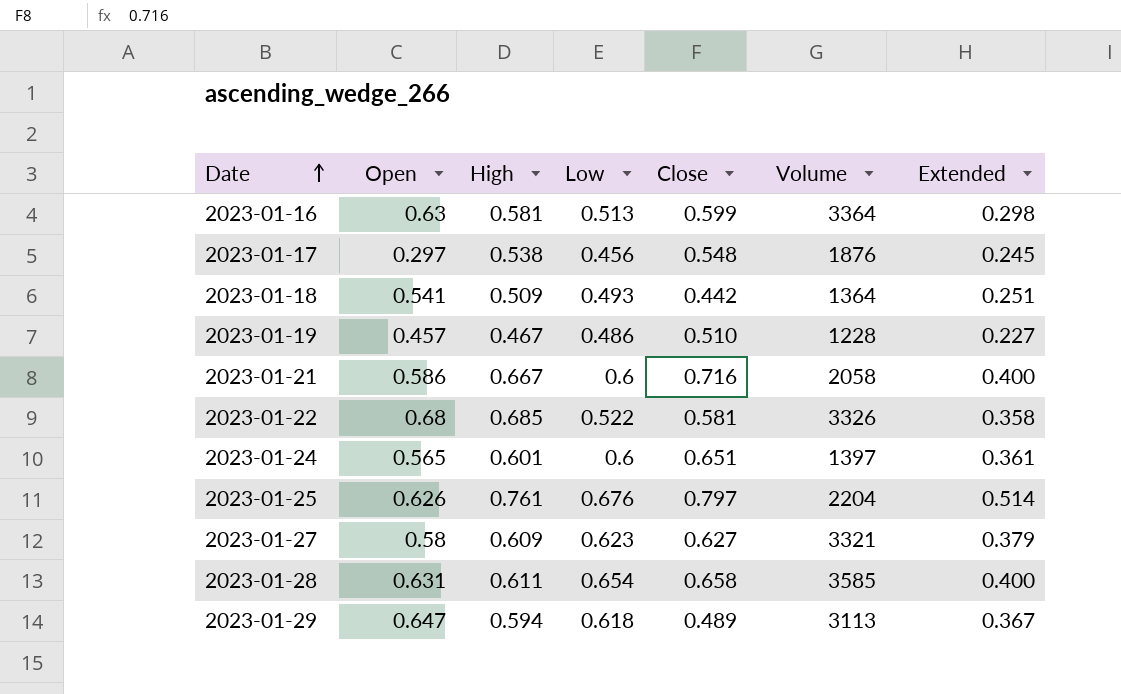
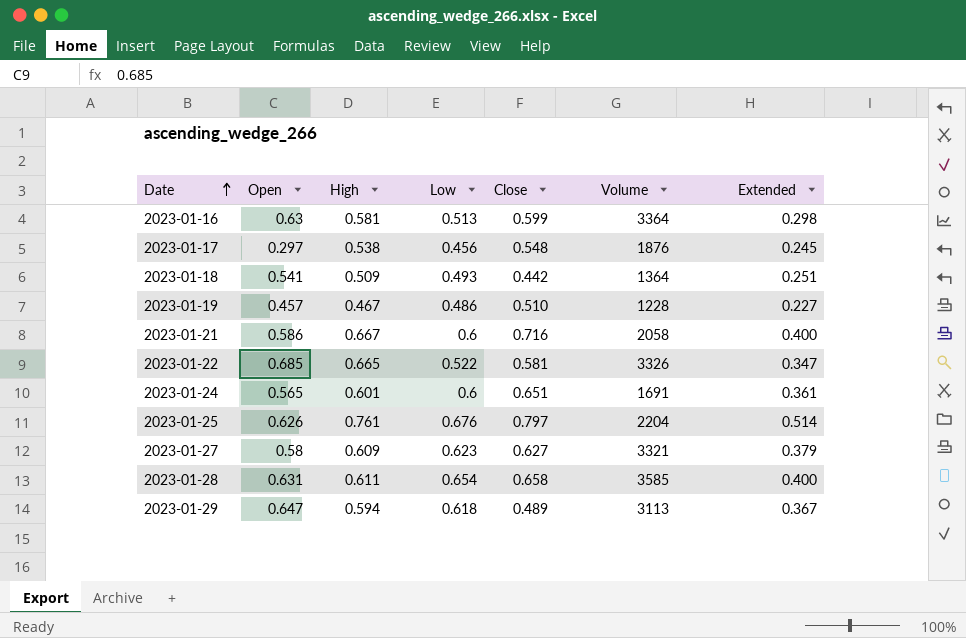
2023-01-22 | Open: 0.68 -> 0.685
2023-01-22 | High: 0.685 -> 0.665
2023-01-22 | Extended: 0.358 -> 0.347
2023-01-24 | Volume: 1397 -> 1691

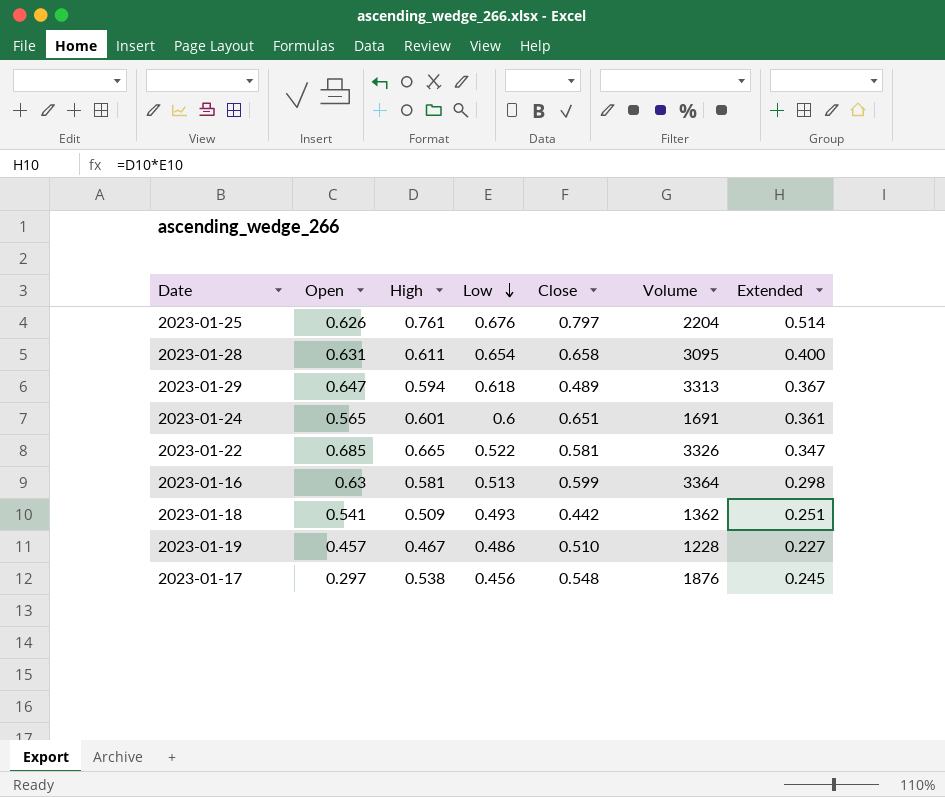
row order: Date ascending -> Low descending
row 2023-01-21: 0.586 | 0.667 | 0.6 | 0.716 | 2058 | 0.400 -> none
row 2023-01-27: 0.58 | 0.609 | 0.623 | 0.627 | 3321 | 0.379 -> none
2023-01-28 | Volume: 3585 -> 3095
2023-01-29 | Volume: 3113 -> 3313
2023-01-18 | Volume: 1364 -> 1362

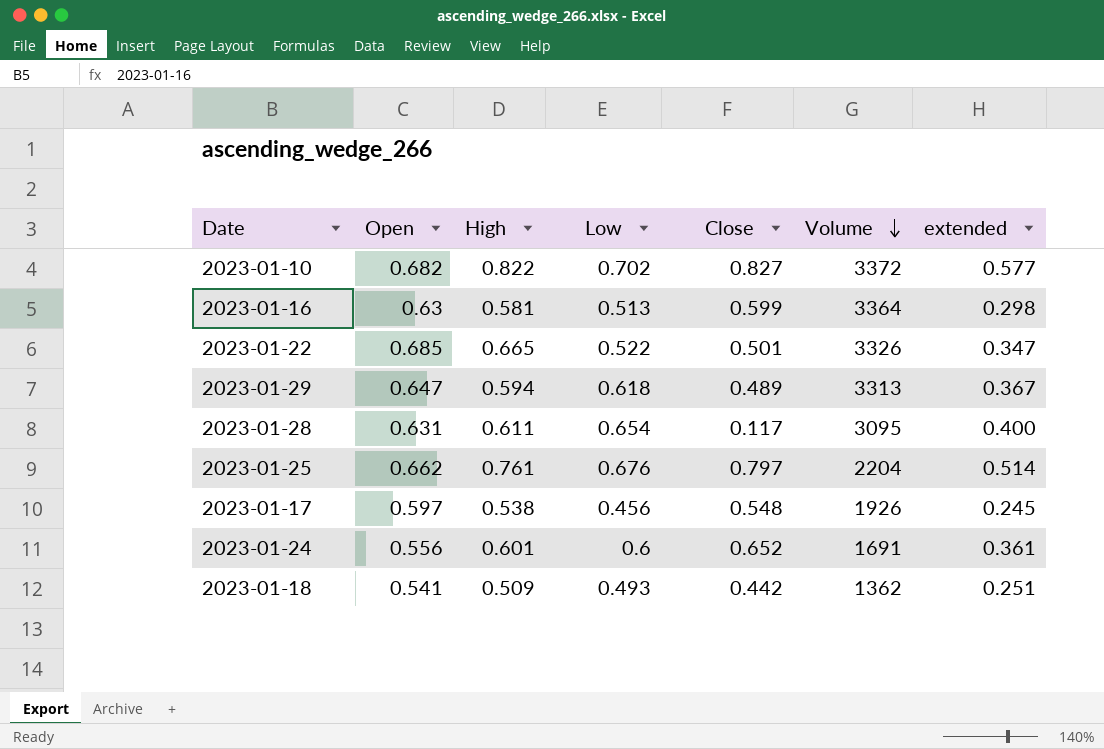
row order: Low descending -> Volume descending
column name: Extended -> extended
row 2023-01-19: 0.457 | 0.467 | 0.486 | 0.510 | 1228 | 0.227 -> none
row 2023-01-10: none -> 0.682 | 0.822 | 0.702 | 0.827 | 3372 | 0.577
2023-01-22 | Close: 0.581 -> 0.501
2023-01-28 | Close: 0.658 -> 0.117
2023-01-25 | Open: 0.626 -> 0.662
2023-01-17 | Open: 0.297 -> 0.597
2023-01-17 | Volume: 1876 -> 1926
2023-01-24 | Open: 0.565 -> 0.556
2023-01-24 | Close: 0.651 -> 0.652

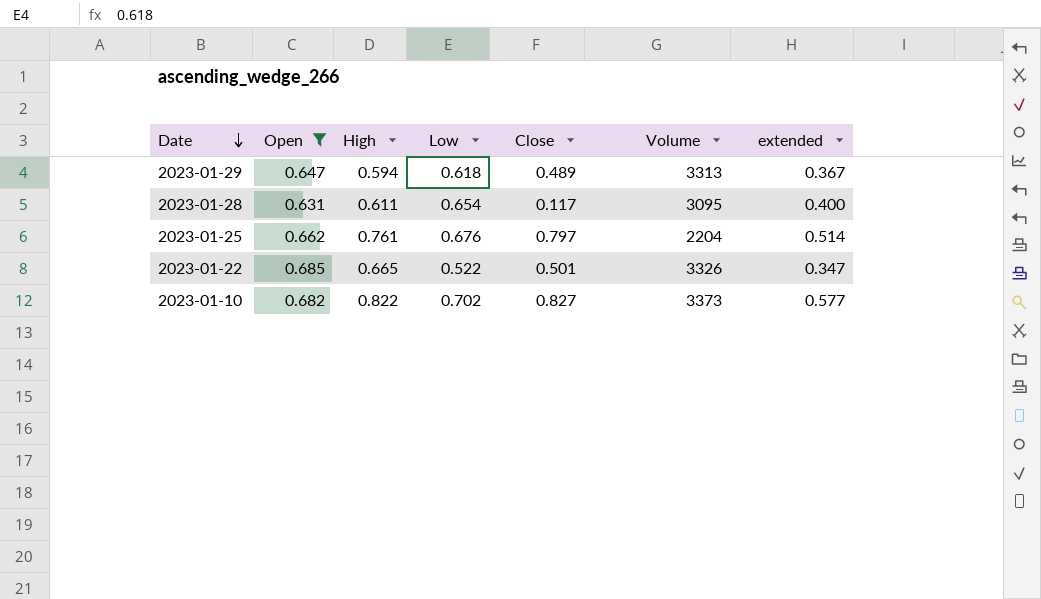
filter: none -> Open >= 0.631
row order: Volume descending -> Date descending
2023-01-10 | Volume: 3372 -> 3373

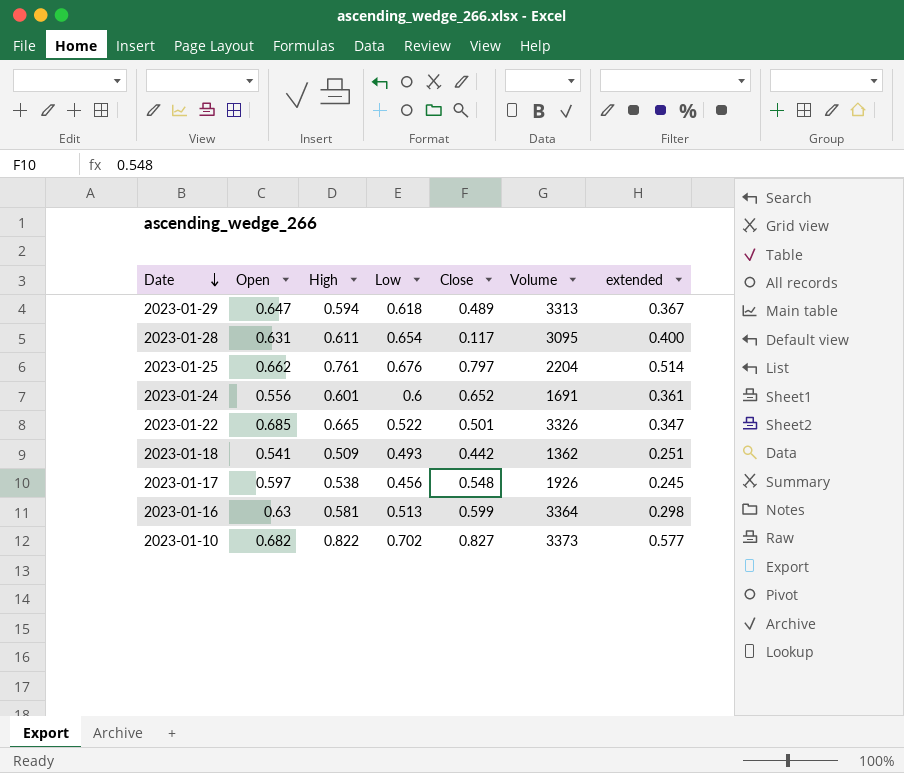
filter: Open >= 0.631 -> none

